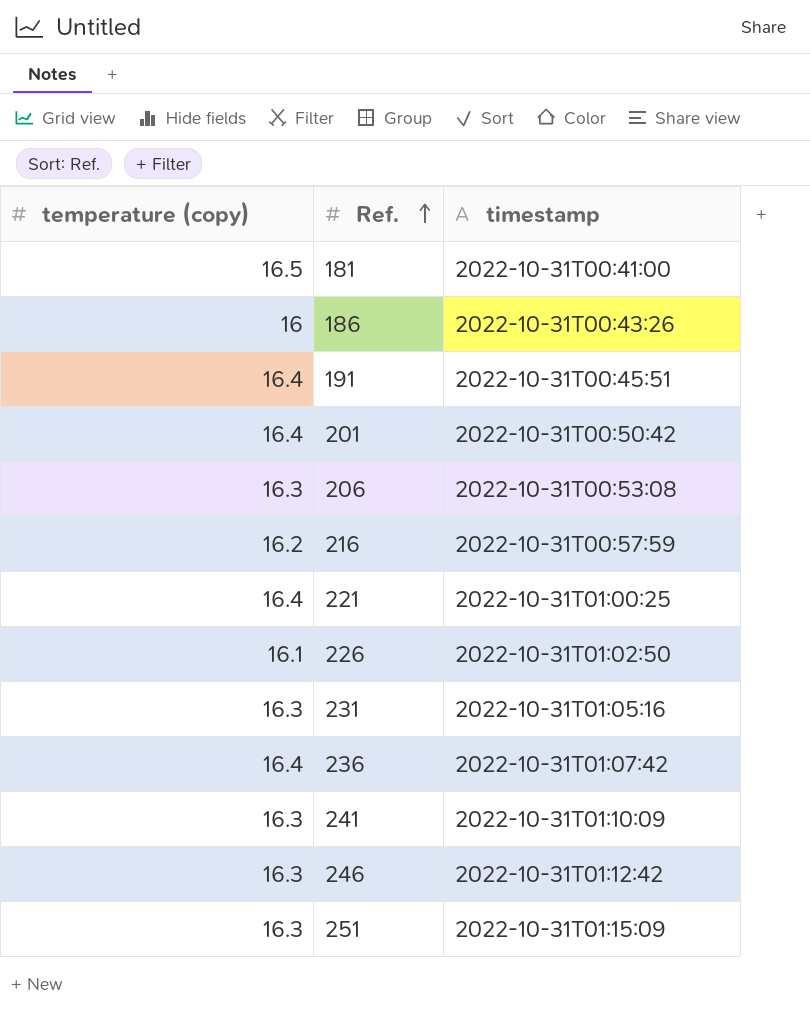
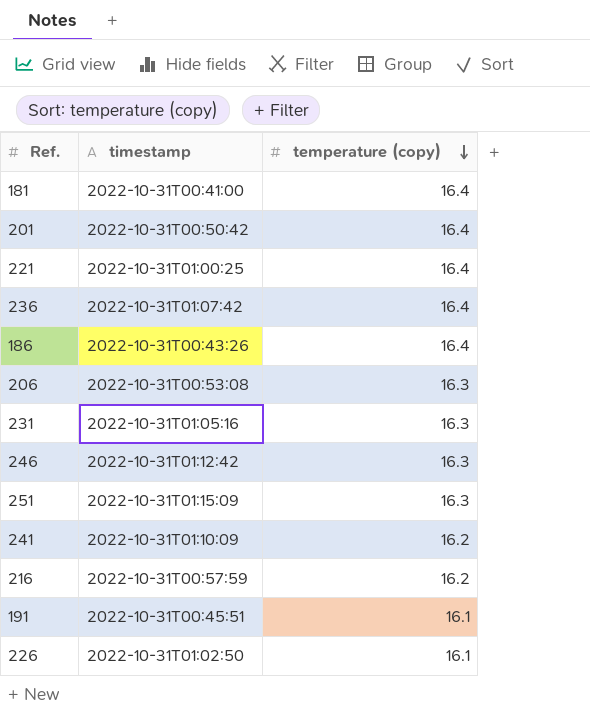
row order: Ref. ascending -> temperature (copy) descending
column temperature (copy) | position: 1 -> 3
181 | temperature (copy): 16.5 -> 16.4
186 | temperature (copy): 16 -> 16.4
241 | temperature (copy): 16.3 -> 16.2
191 | temperature (copy): 16.4 -> 16.1

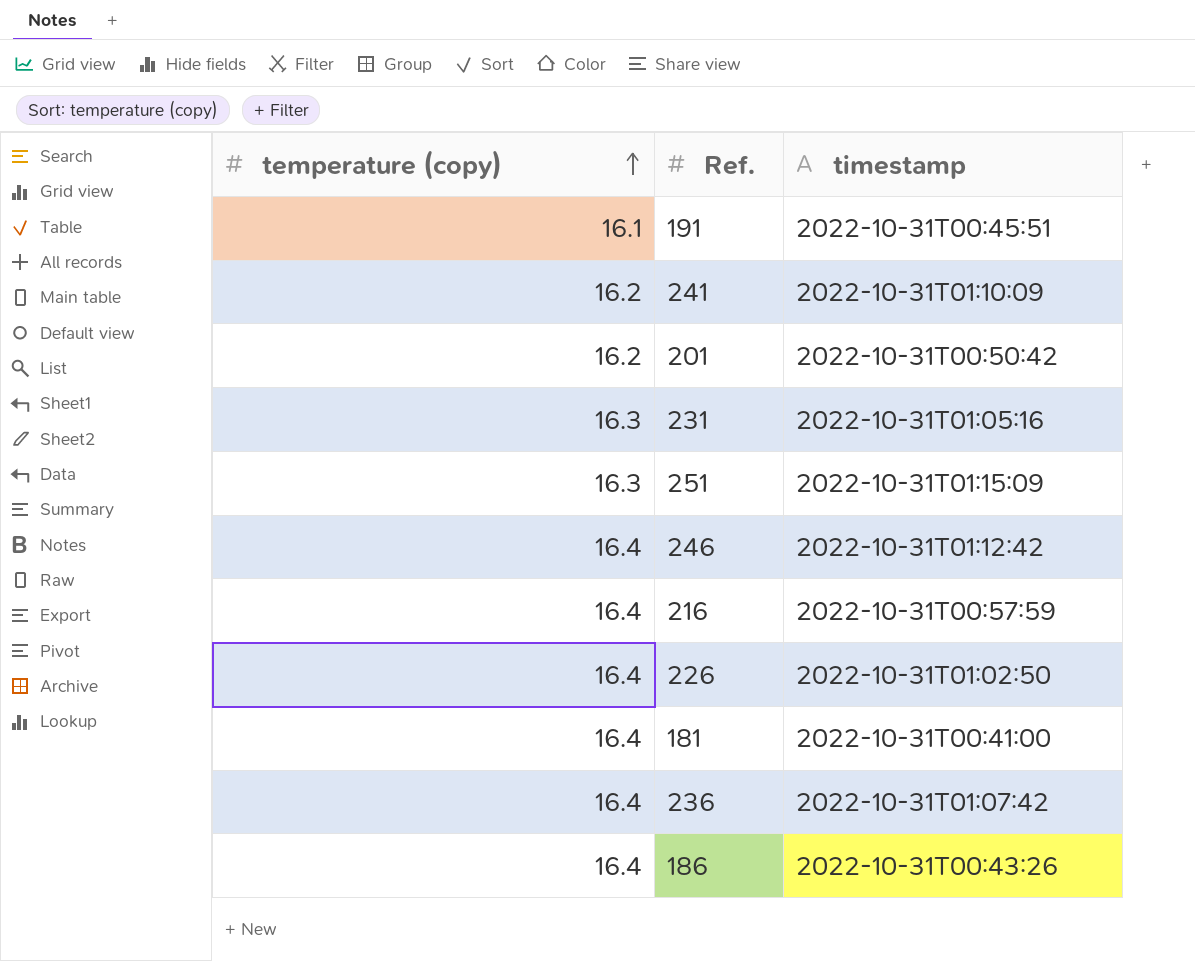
row order: temperature (copy) descending -> temperature (copy) ascending
column temperature (copy) | position: 3 -> 1
row 221: 2022-10-31T01:00:25 | 16.4 -> none
row 206: 2022-10-31T00:53:08 | 16.3 -> none
201 | temperature (copy): 16.4 -> 16.2
246 | temperature (copy): 16.3 -> 16.4
216 | temperature (copy): 16.2 -> 16.4
226 | temperature (copy): 16.1 -> 16.4

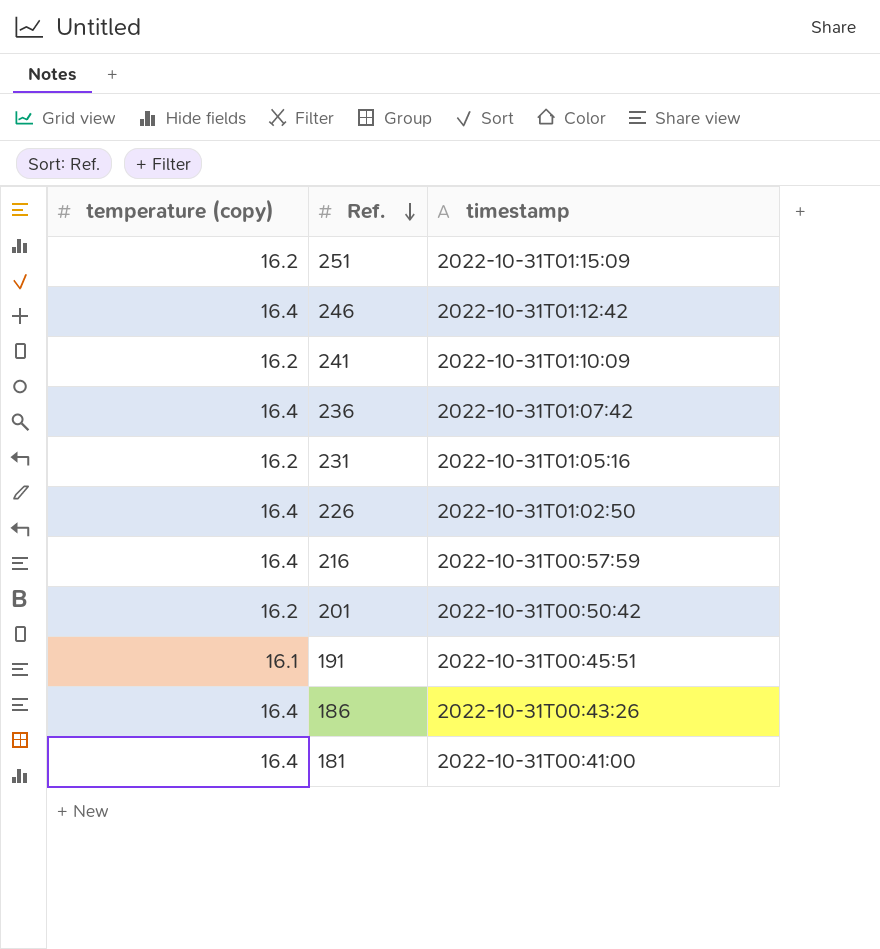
row order: temperature (copy) ascending -> Ref. descending
251 | temperature (copy): 16.3 -> 16.2
231 | temperature (copy): 16.3 -> 16.2

